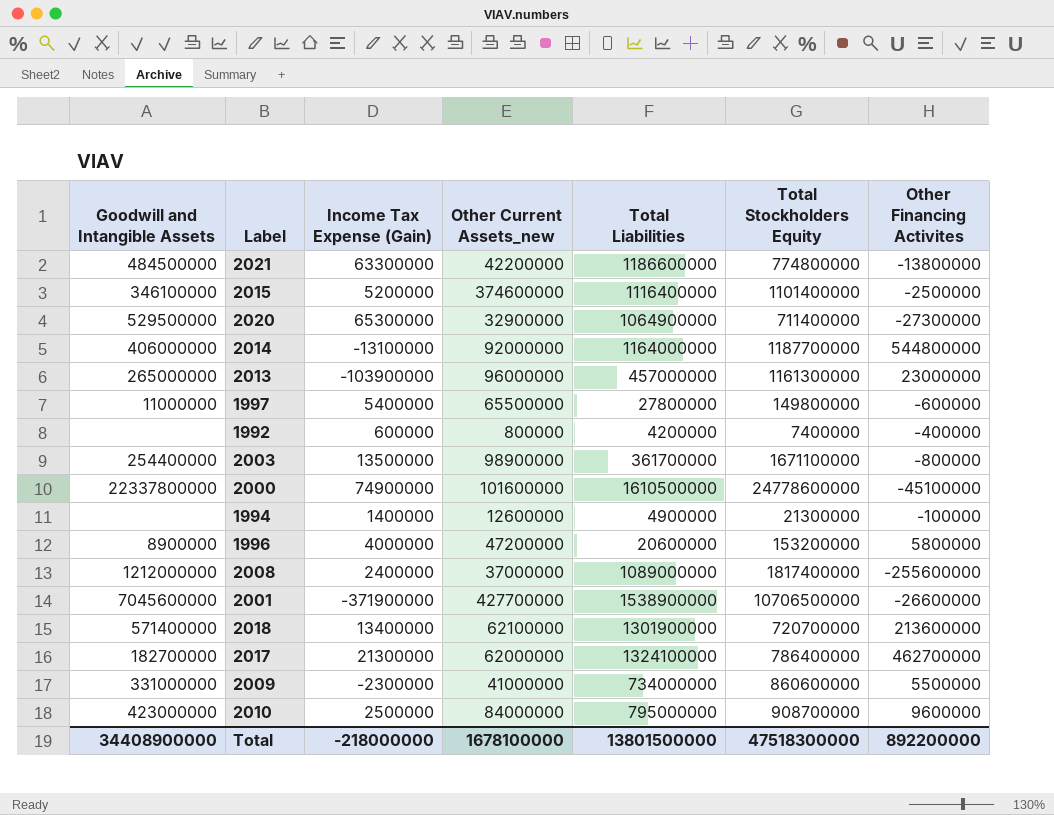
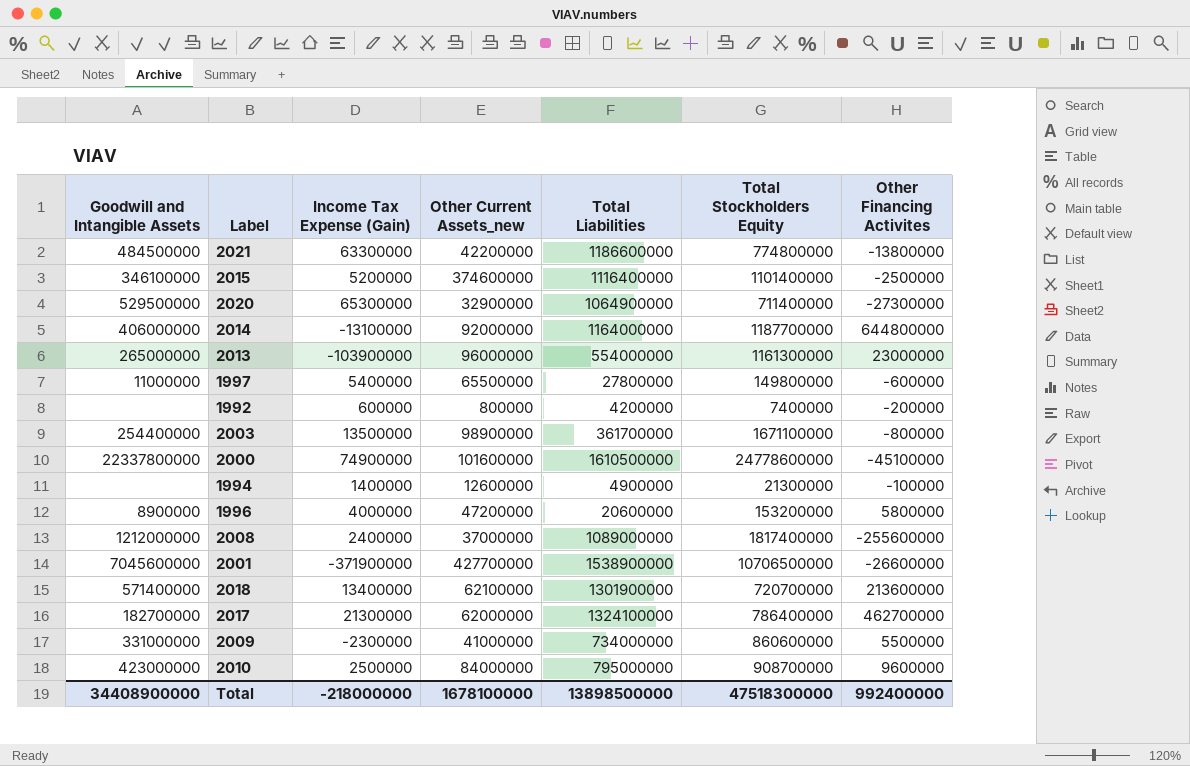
2014 | Other Financing Activites: 544800000 -> 644800000
2013 | Total Liabilities: 457000000 -> 554000000
1992 | Other Financing Activites: -400000 -> -200000
Total | Total Liabilities: 13801500000 -> 13898500000
Total | Other Financing Activites: 892200000 -> 992400000

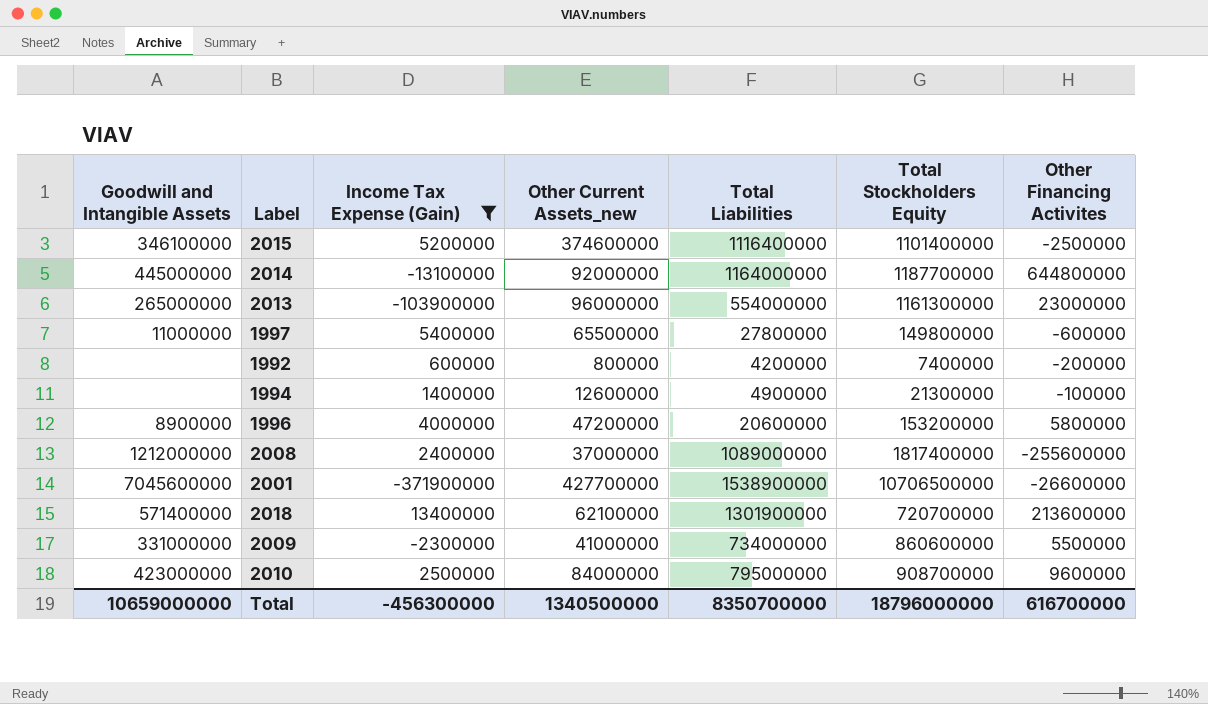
filter: none -> Income Tax Expense (Gain) <= 13400000
2014 | Goodwill and Intangible Assets: 406000000 -> 445000000
Total | Goodwill and Intangible Assets: 34408900000 -> 10659000000
Total | Income Tax Expense (Gain): -218000000 -> -456300000
Total | Other Current Assets_new: 1678100000 -> 1340500000
Total | Total Liabilities: 13898500000 -> 8350700000
Total | Total Stockholders Equity: 47518300000 -> 18796000000
Total | Other Financing Activites: 992400000 -> 616700000

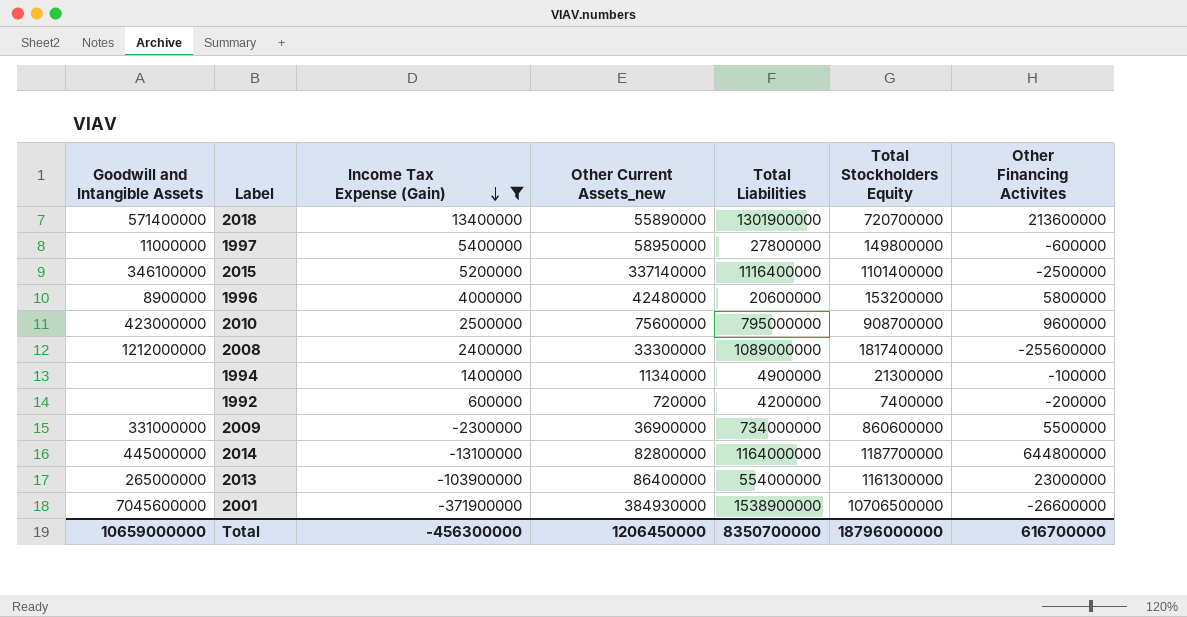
row order: none -> Income Tax Expense (Gain) descending
2018 | Other Current Assets_new: 62100000 -> 55890000
1997 | Other Current Assets_new: 65500000 -> 58950000
2015 | Other Current Assets_new: 374600000 -> 337140000
1996 | Other Current Assets_new: 47200000 -> 42480000
2010 | Other Current Assets_new: 84000000 -> 75600000
2008 | Other Current Assets_new: 37000000 -> 33300000
1994 | Other Current Assets_new: 12600000 -> 11340000
1992 | Other Current Assets_new: 800000 -> 720000
2009 | Other Current Assets_new: 41000000 -> 36900000
2014 | Other Current Assets_new: 92000000 -> 82800000
2013 | Other Current Assets_new: 96000000 -> 86400000
2001 | Other Current Assets_new: 427700000 -> 384930000
Total | Other Current Assets_new: 1340500000 -> 1206450000

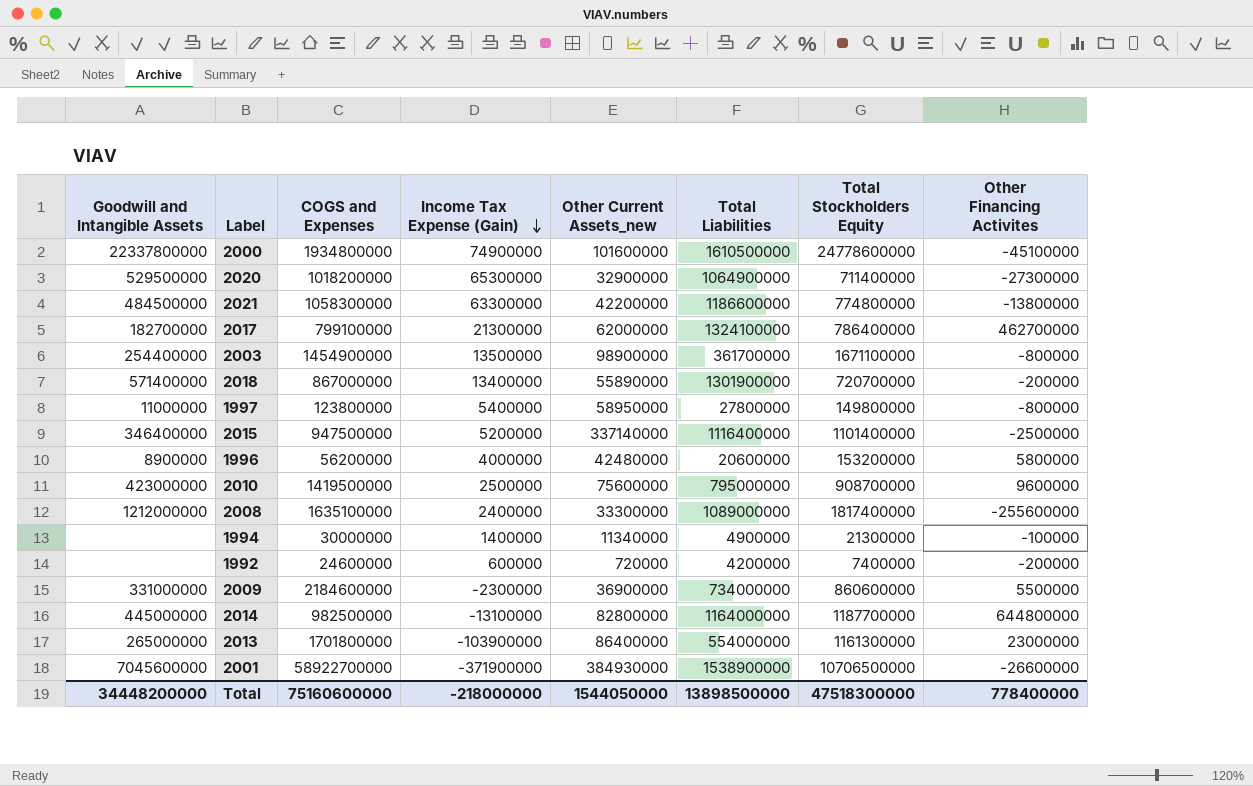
filter: Income Tax Expense (Gain) <= 13400000 -> none
column COGS and Expenses | position: none -> 3
2018 | Other Financing Activites: 213600000 -> -200000
1997 | Other Financing Activites: -600000 -> -800000
2015 | Goodwill and Intangible Assets: 346100000 -> 346400000
Total | Goodwill and Intangible Assets: 10659000000 -> 34448200000
Total | Income Tax Expense (Gain): -456300000 -> -218000000
Total | Other Current Assets_new: 1206450000 -> 1544050000
Total | Total Liabilities: 8350700000 -> 13898500000
Total | Total Stockholders Equity: 18796000000 -> 47518300000
Total | Other Financing Activites: 616700000 -> 778400000

